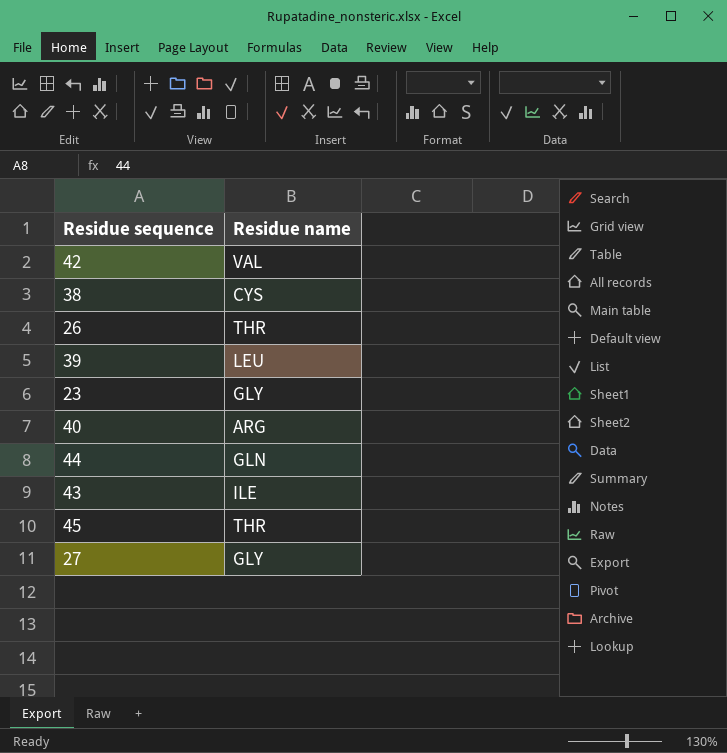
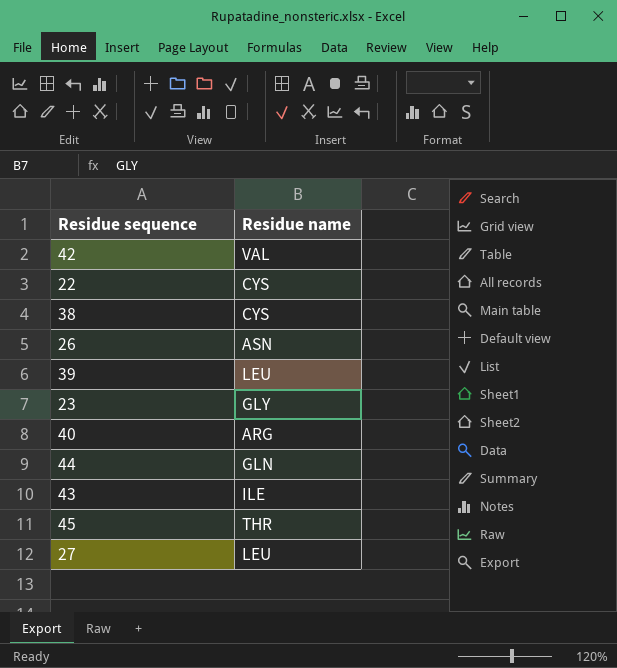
row 22: none -> CYS
26 | Residue name: THR -> ASN
27 | Residue name: GLY -> LEU

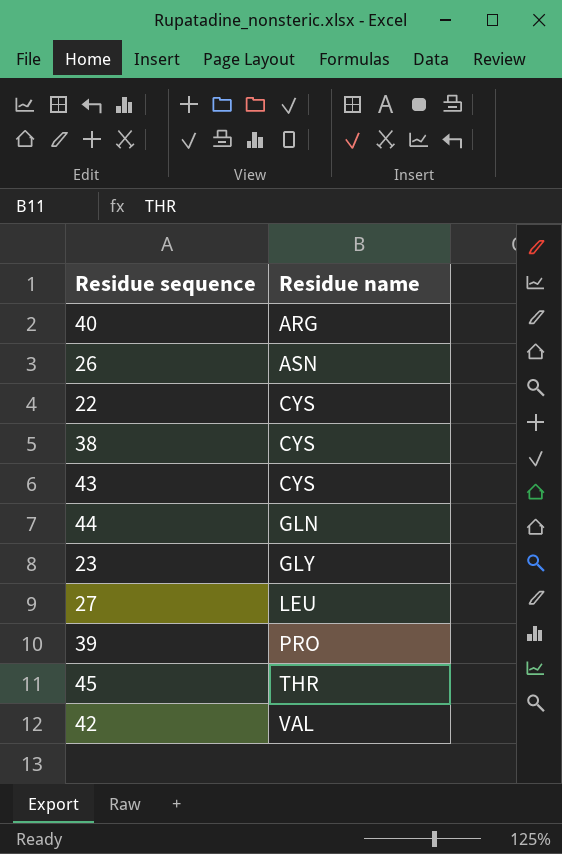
row order: none -> Residue name ascending
43 | Residue name: ILE -> CYS
39 | Residue name: LEU -> PRO

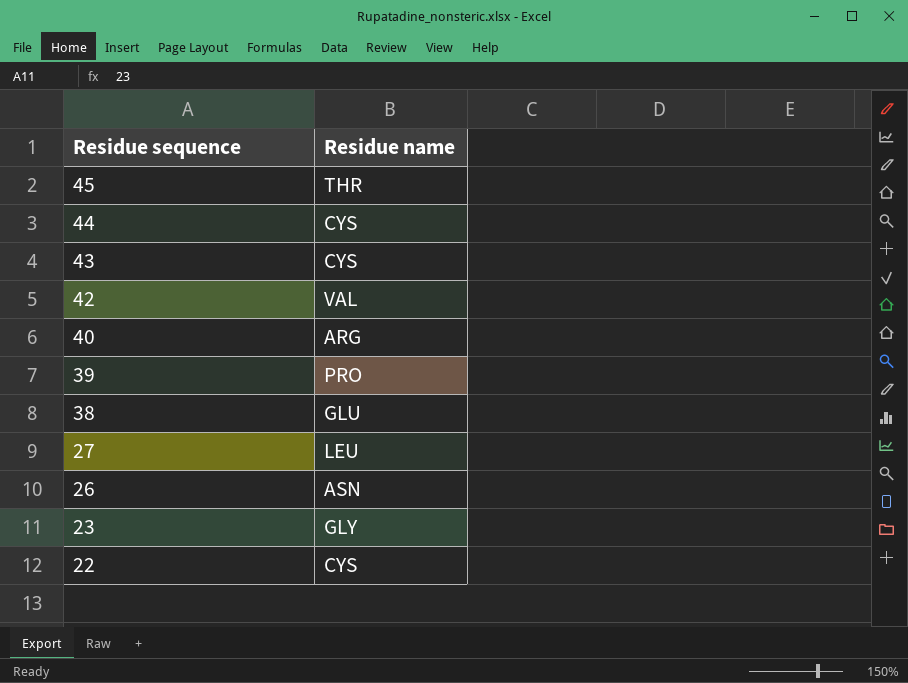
row order: Residue name ascending -> Residue sequence descending
44 | Residue name: GLN -> CYS
38 | Residue name: CYS -> GLU

